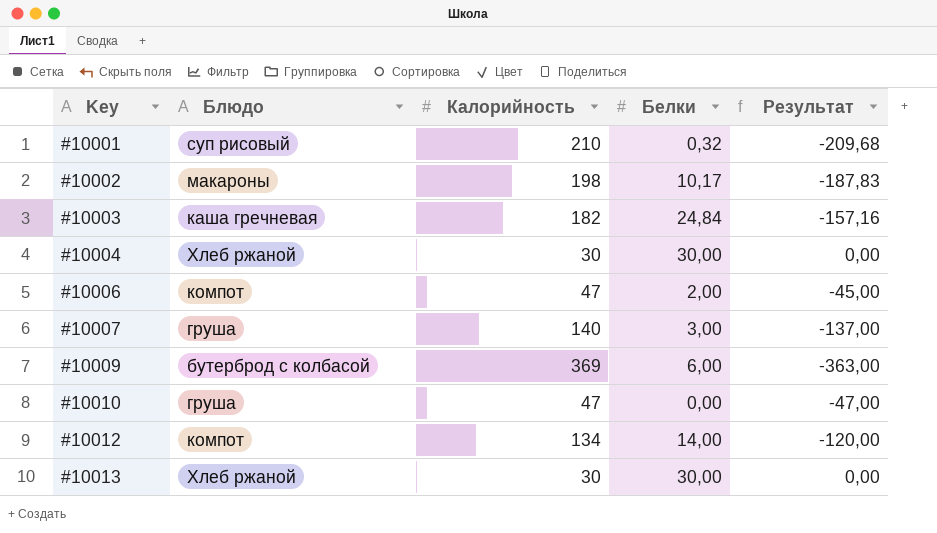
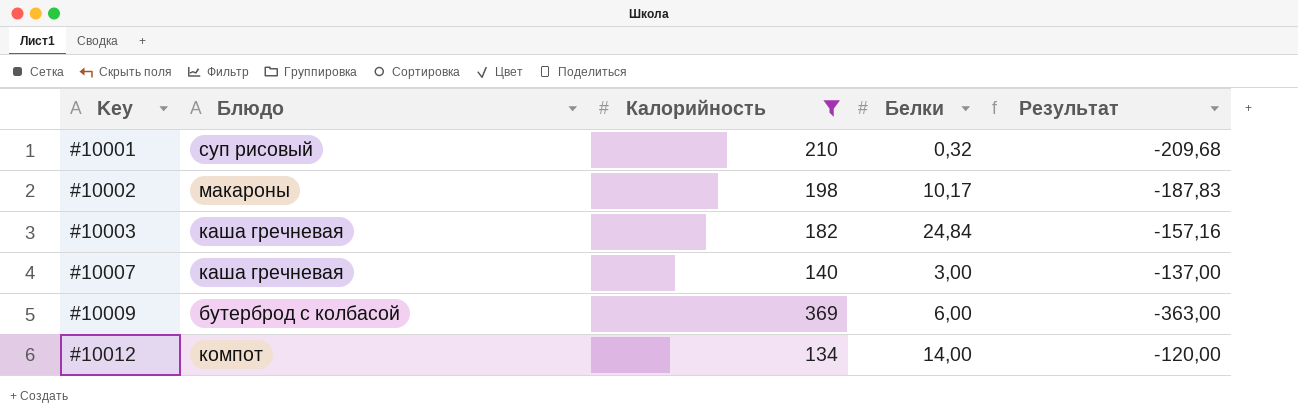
filter: none -> Калорийность >= 134
#10007 | Блюдо: груша -> каша гречневая

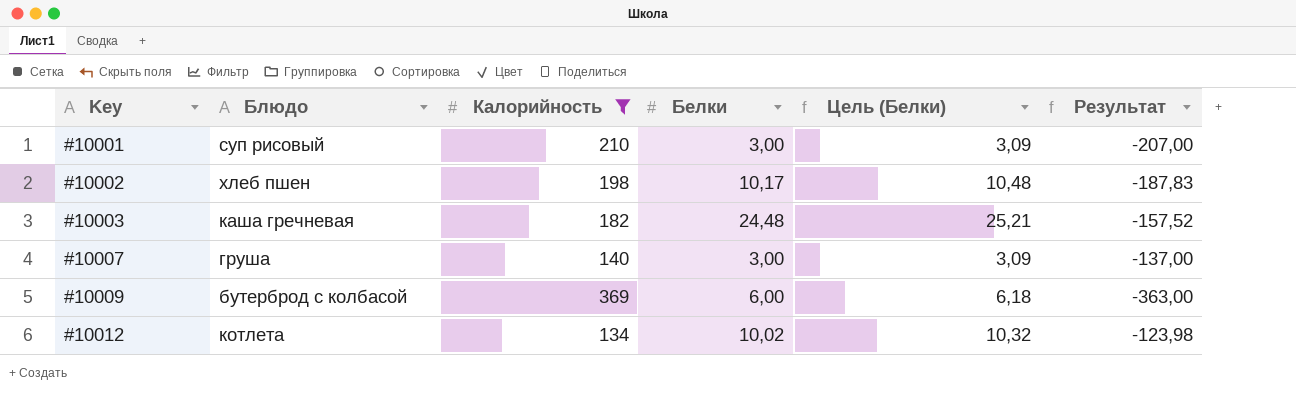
column Цель (Белки) | formula: none -> [Белки] * 1,03
#10001 | Белки: 0,32 -> 3,00
#10001 | Результат: -209,68 -> -207,00
#10002 | Блюдо: макароны -> хлеб пшен
#10003 | Белки: 24,84 -> 24,48
#10003 | Результат: -157,16 -> -157,52
#10007 | Блюдо: каша гречневая -> груша
#10012 | Блюдо: компот -> котлета
#10012 | Белки: 14,00 -> 10,02
#10012 | Результат: -120,00 -> -123,98

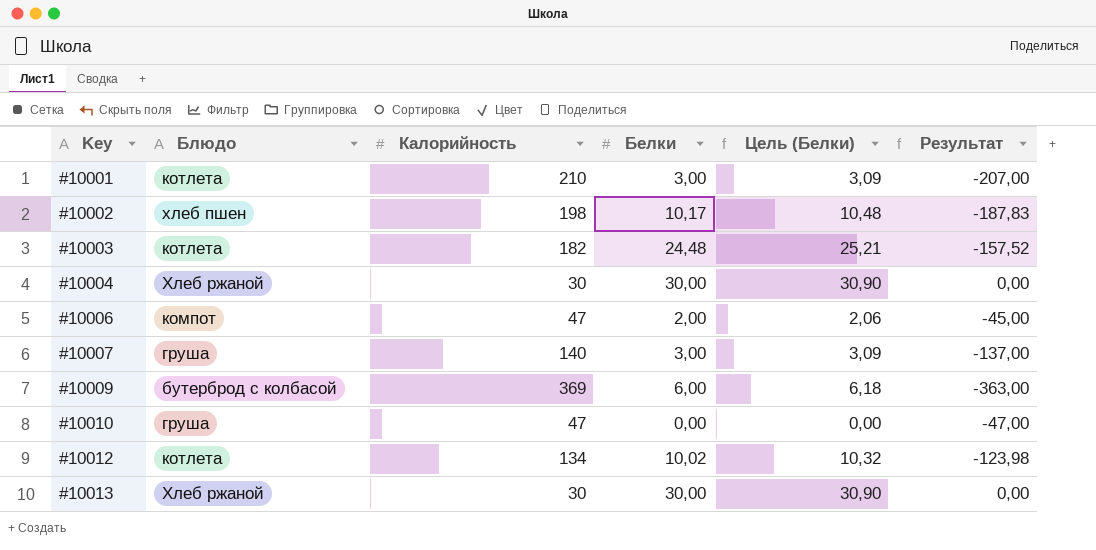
filter: Калорийность >= 134 -> none
#10001 | Блюдо: суп рисовый -> котлета
#10003 | Блюдо: каша гречневая -> котлета

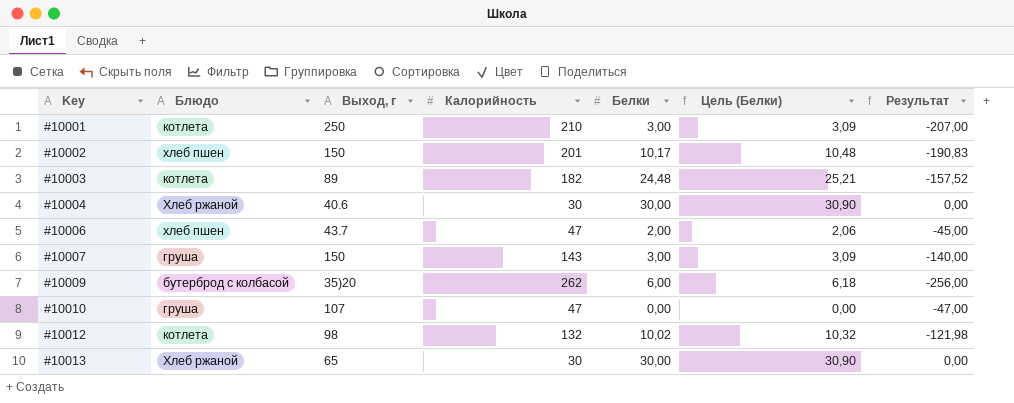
column Выход, г | position: none -> 3
#10002 | Калорийность: 198 -> 201
#10002 | Результат: -187,83 -> -190,83
#10006 | Блюдо: компот -> хлеб пшен
#10007 | Калорийность: 140 -> 143
#10007 | Результат: -137,00 -> -140,00
#10009 | Калорийность: 369 -> 262
#10009 | Результат: -363,00 -> -256,00
#10012 | Калорийность: 134 -> 132
#10012 | Результат: -123,98 -> -121,98

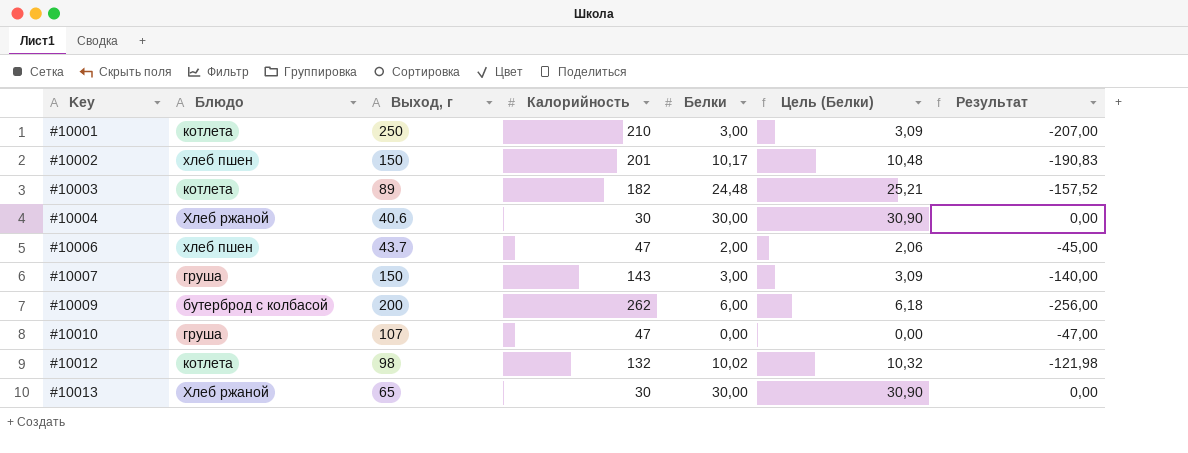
#10009 | Выход, г: 35)20 -> 200

